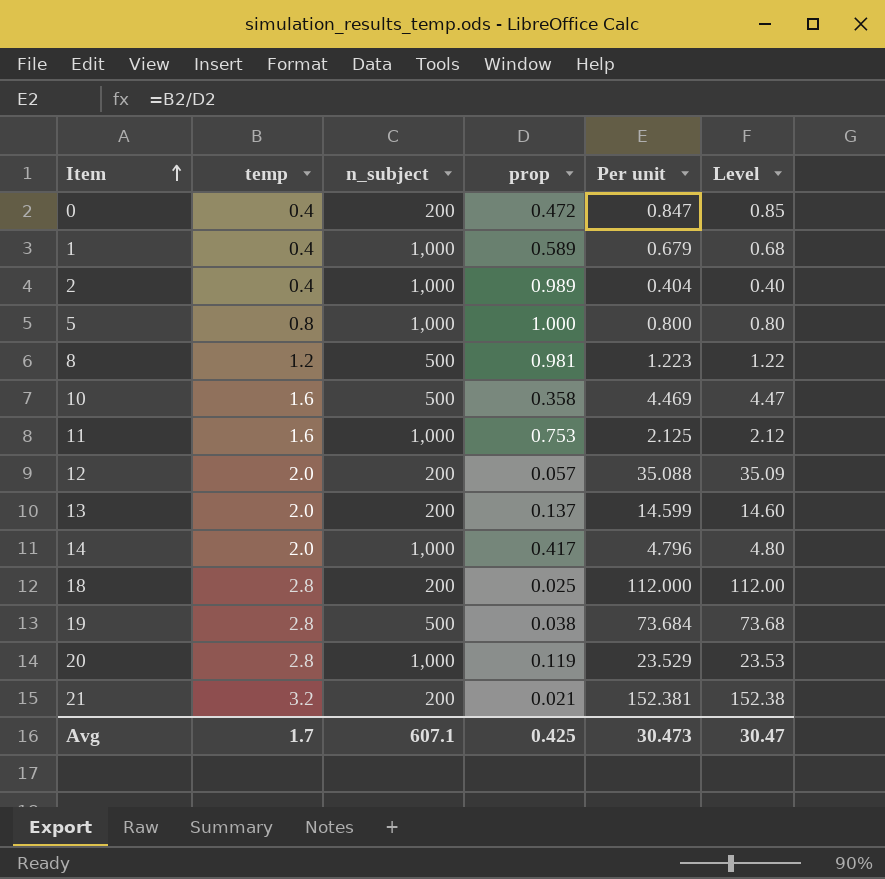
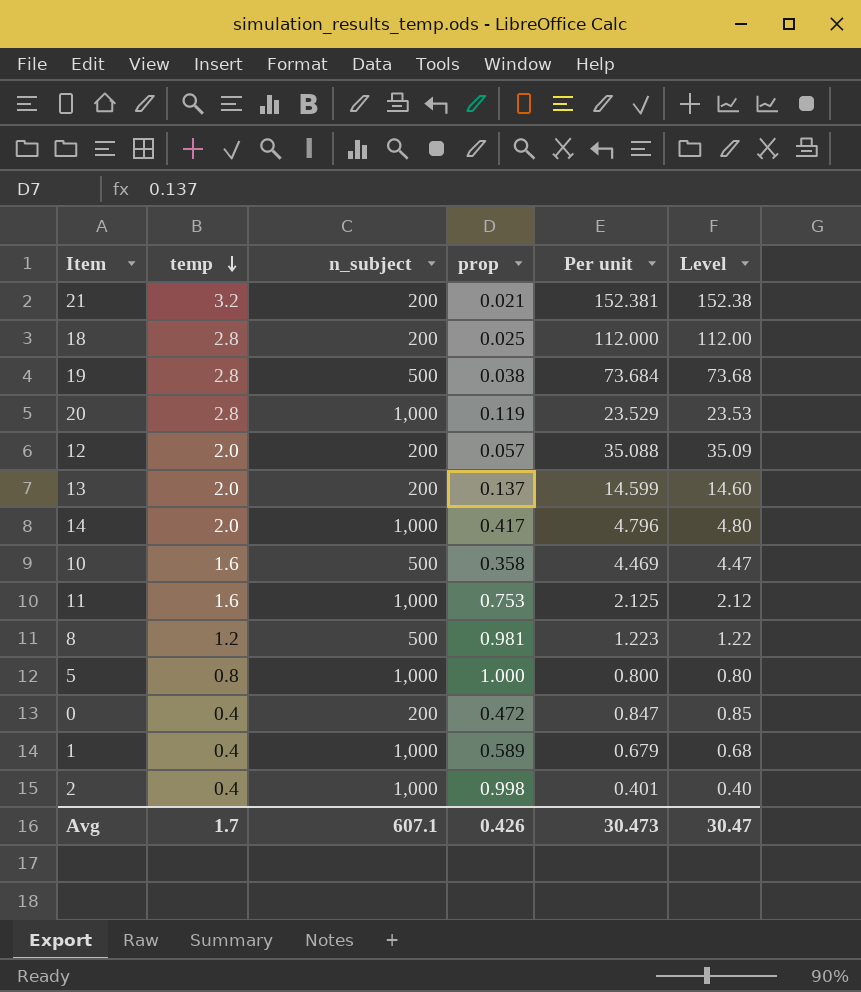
row order: Item ascending -> temp descending
2 | prop: 0.989 -> 0.998
2 | Per unit: 0.404 -> 0.401
Avg | prop: 0.425 -> 0.426

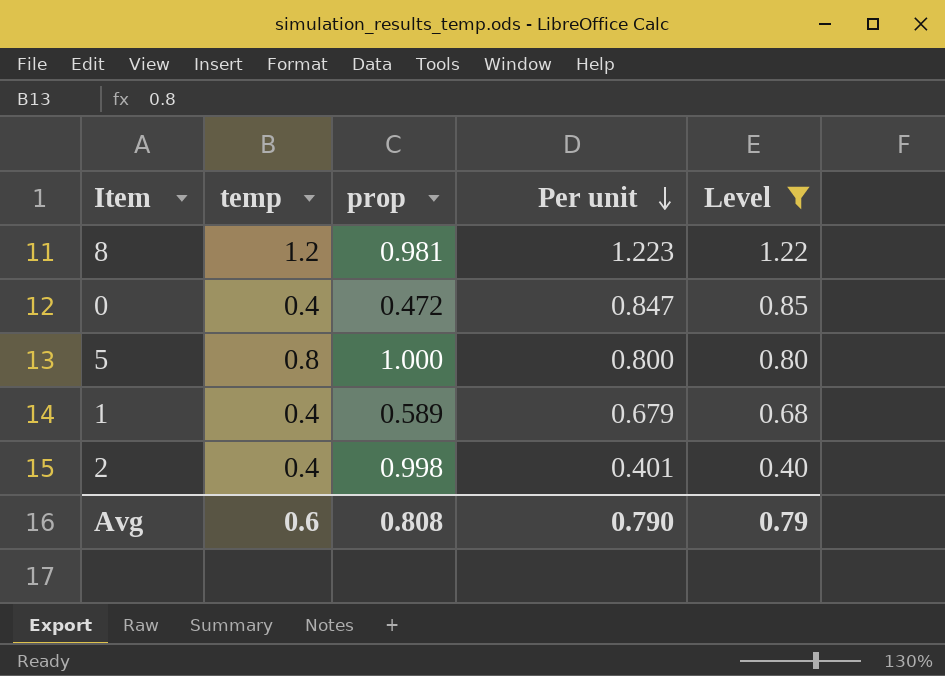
filter: none -> Level <= 1.22
row order: temp descending -> Per unit descending
column n_subject | position: 3 -> none
Avg | temp: 1.7 -> 0.6
Avg | prop: 0.426 -> 0.808
Avg | Per unit: 30.473 -> 0.790
Avg | Level: 30.47 -> 0.79

